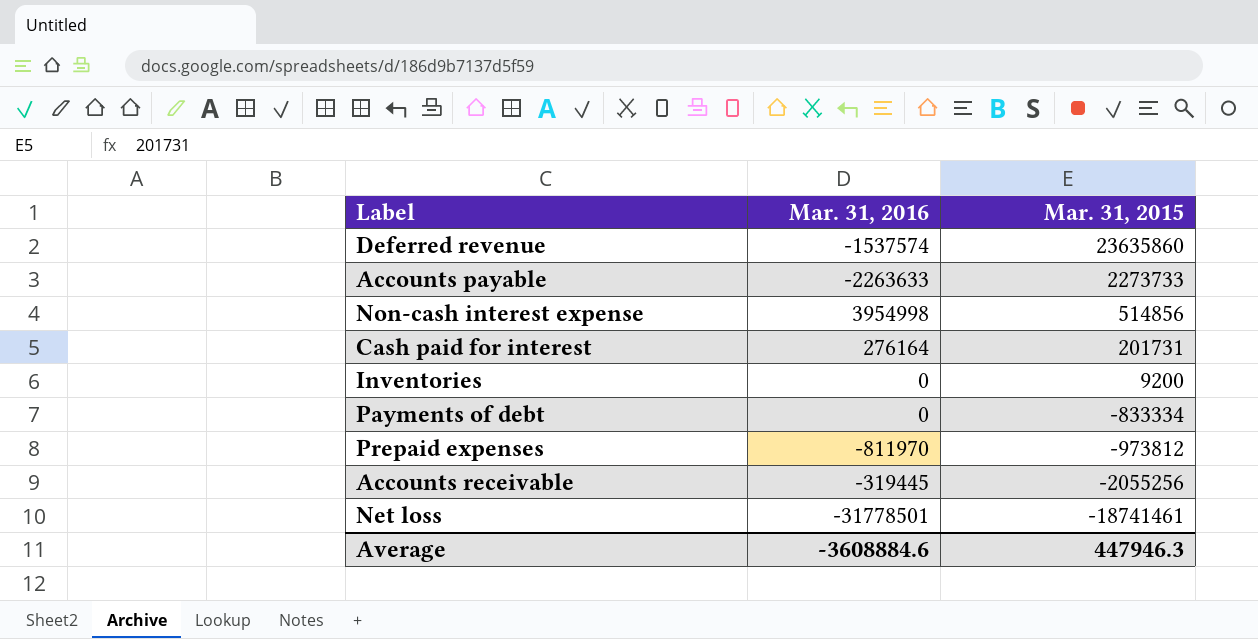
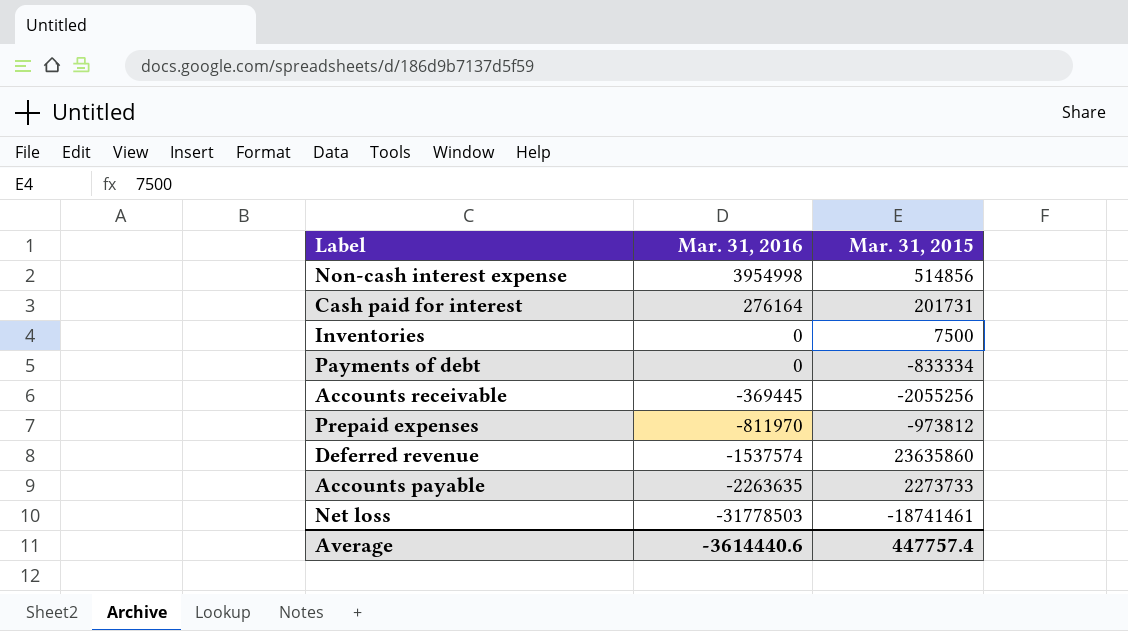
row order: Mar. 31, 2015 descending -> Mar. 31, 2016 descending
Inventories | Mar. 31, 2015: 9200 -> 7500
Accounts receivable | Mar. 31, 2016: -319445 -> -369445
Accounts payable | Mar. 31, 2016: -2263633 -> -2263635
Net loss | Mar. 31, 2016: -31778501 -> -31778503
Average | Mar. 31, 2016: -3608884.6 -> -3614440.6
Average | Mar. 31, 2015: 447946.3 -> 447757.4

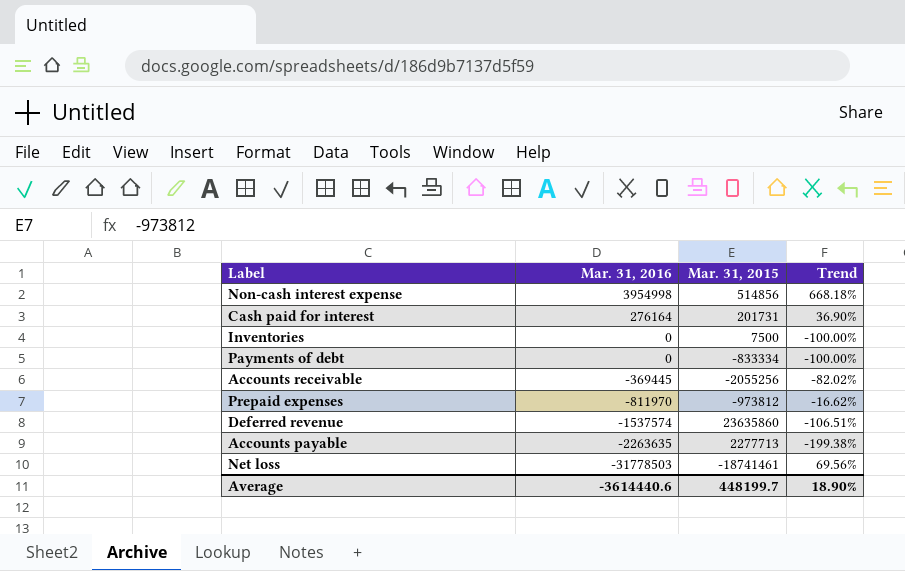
column Trend | formula: none -> ([Mar. 31, 2016] - [Mar. 31, 2015]) / [Mar. 31, 2015]
Accounts payable | Mar. 31, 2015: 2273733 -> 2277713
Average | Mar. 31, 2015: 447757.4 -> 448199.7

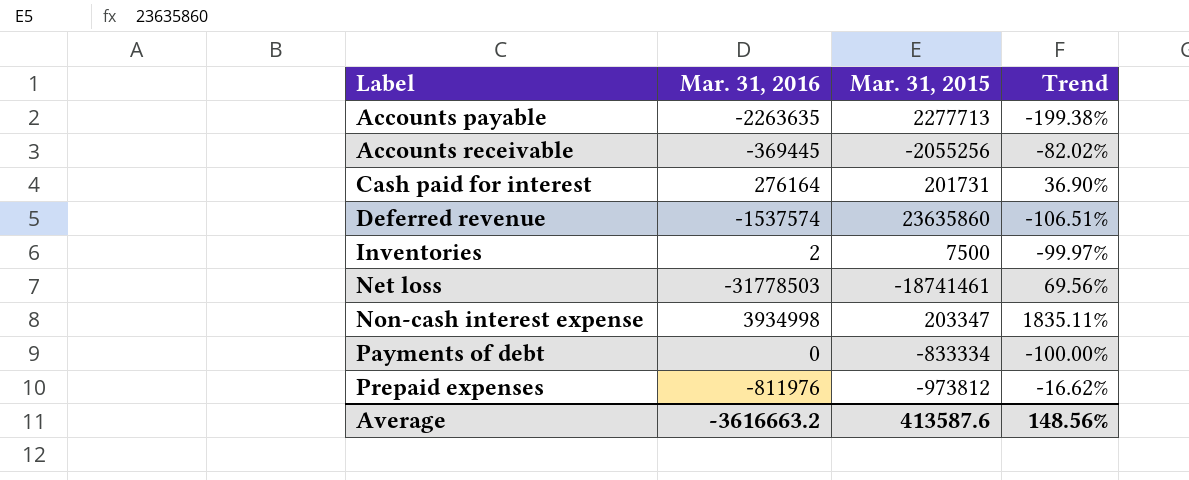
row order: Mar. 31, 2016 descending -> Label ascending
Inventories | Mar. 31, 2016: 0 -> 2
Inventories | Trend: -100.00% -> -99.97%
Non-cash interest expense | Mar. 31, 2016: 3954998 -> 3934998
Non-cash interest expense | Mar. 31, 2015: 514856 -> 203347
Non-cash interest expense | Trend: 668.18% -> 1835.11%
Prepaid expenses | Mar. 31, 2016: -811970 -> -811976
Average | Mar. 31, 2016: -3614440.6 -> -3616663.2
Average | Mar. 31, 2015: 448199.7 -> 413587.6
Average | Trend: 18.90% -> 148.56%

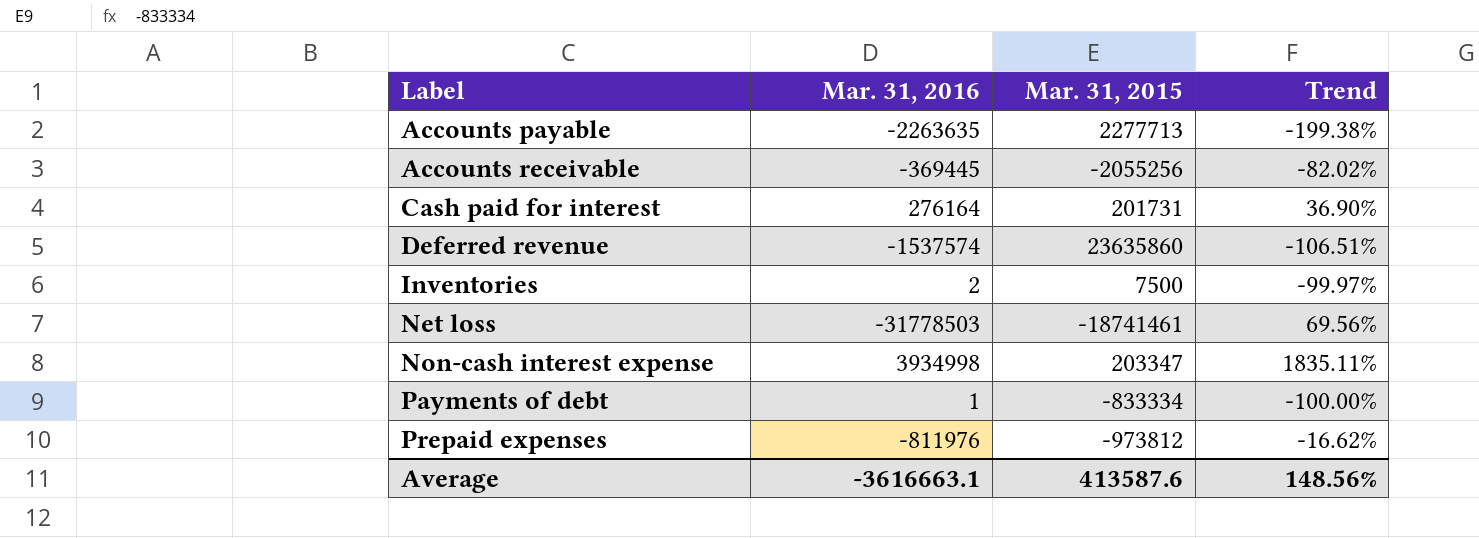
Payments of debt | Mar. 31, 2016: 0 -> 1
Average | Mar. 31, 2016: -3616663.2 -> -3616663.1

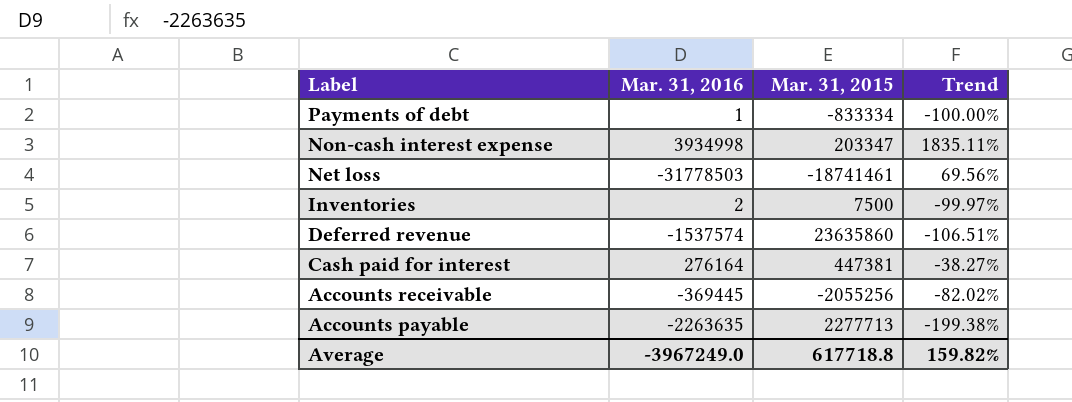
row order: Label ascending -> Label descending
row Prepaid expenses: -811976 | -973812 | -16.62% -> none
Cash paid for interest | Mar. 31, 2015: 201731 -> 447381
Cash paid for interest | Trend: 36.90% -> -38.27%
Average | Mar. 31, 2016: -3616663.1 -> -3967249.0
Average | Mar. 31, 2015: 413587.6 -> 617718.8
Average | Trend: 148.56% -> 159.82%

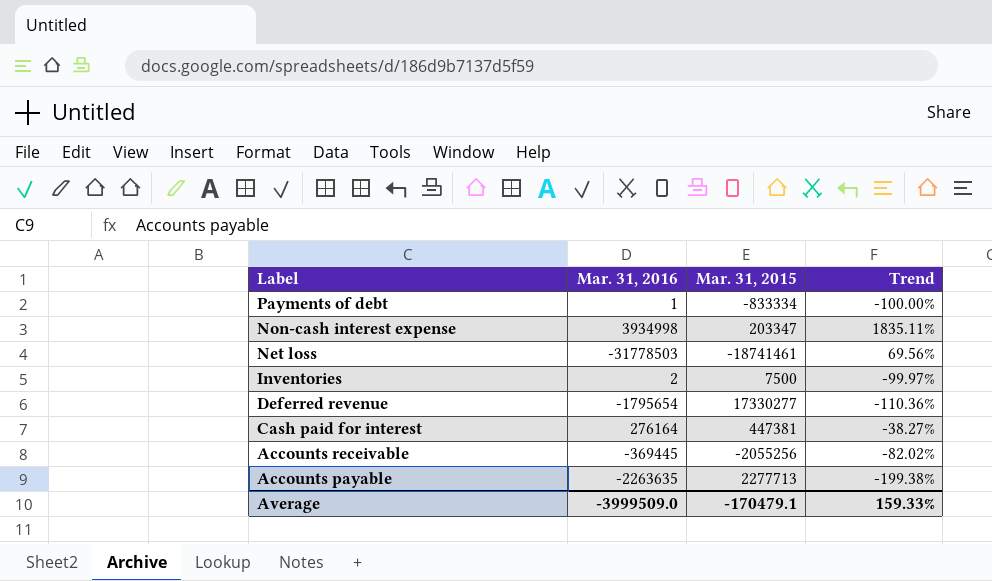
Deferred revenue | Mar. 31, 2016: -1537574 -> -1795654
Deferred revenue | Mar. 31, 2015: 23635860 -> 17330277
Deferred revenue | Trend: -106.51% -> -110.36%
Average | Mar. 31, 2016: -3967249.0 -> -3999509.0
Average | Mar. 31, 2015: 617718.8 -> -170479.1
Average | Trend: 159.82% -> 159.33%

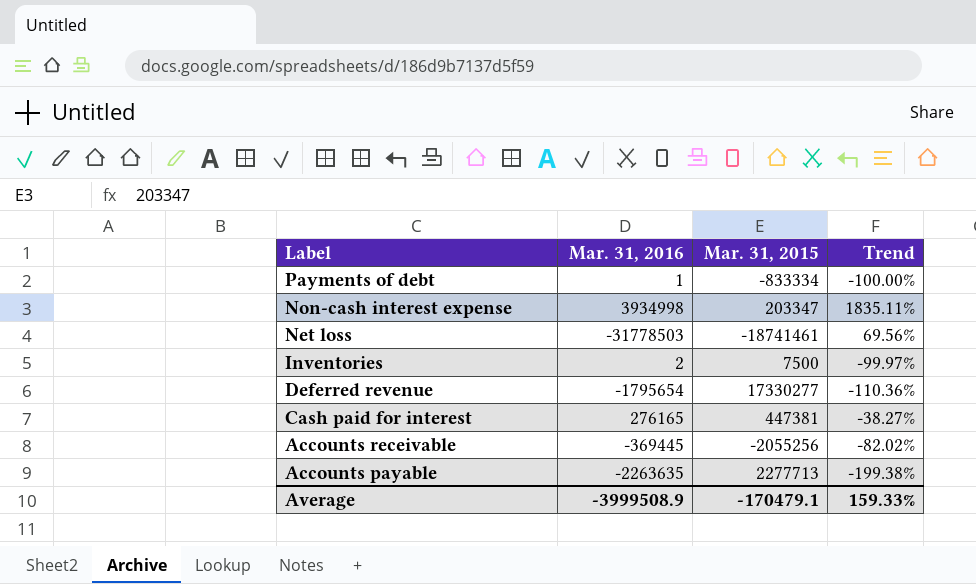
Cash paid for interest | Mar. 31, 2016: 276164 -> 276165
Average | Mar. 31, 2016: -3999509.0 -> -3999508.9

